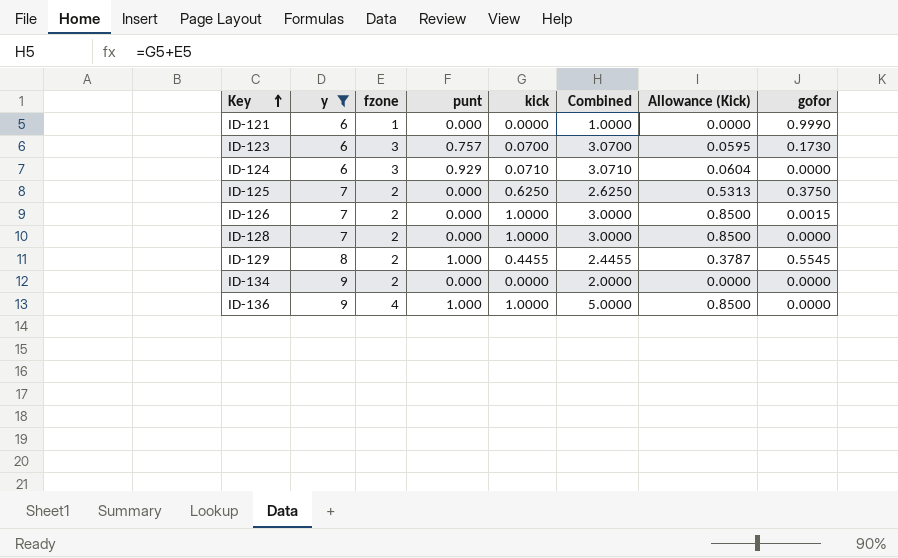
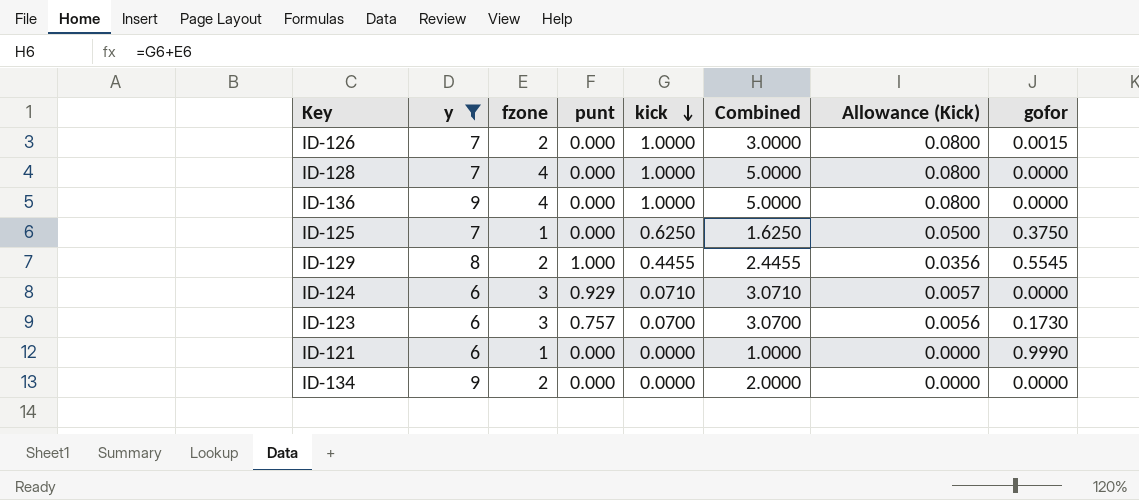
row order: Key ascending -> kick descending
column Allowance (Kick) | formula: [kick] * 0.85 -> [kick] * 0.08
ID-128 | fzone: 2 -> 4
ID-128 | Combined: 3.0000 -> 5.0000
ID-136 | punt: 1.000 -> 0.000
ID-125 | fzone: 2 -> 1
ID-125 | Combined: 2.6250 -> 1.6250

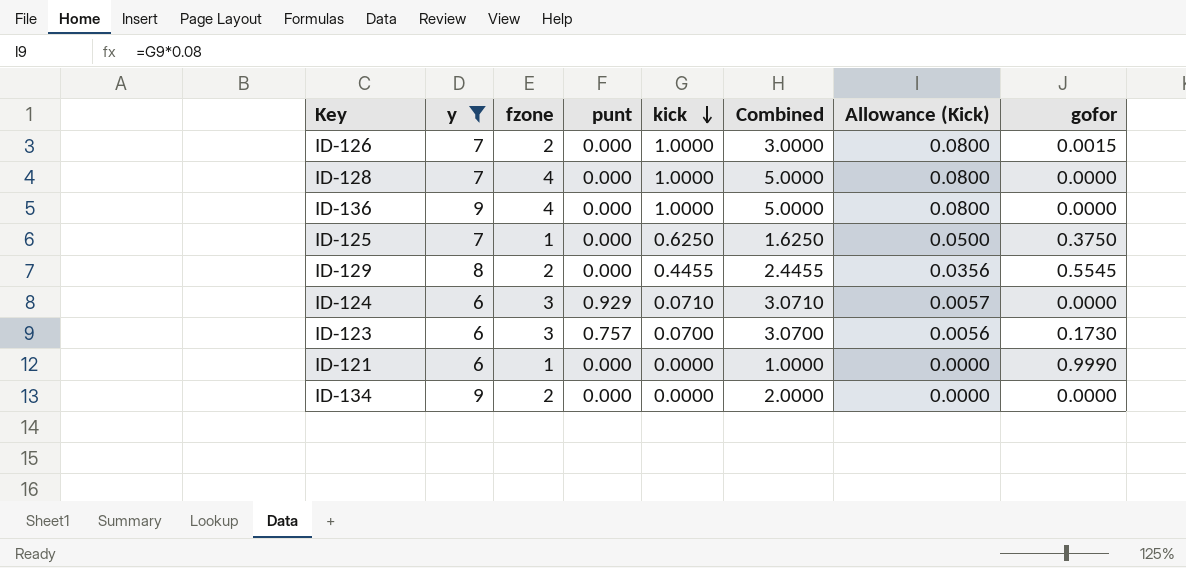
ID-129 | punt: 1.000 -> 0.000

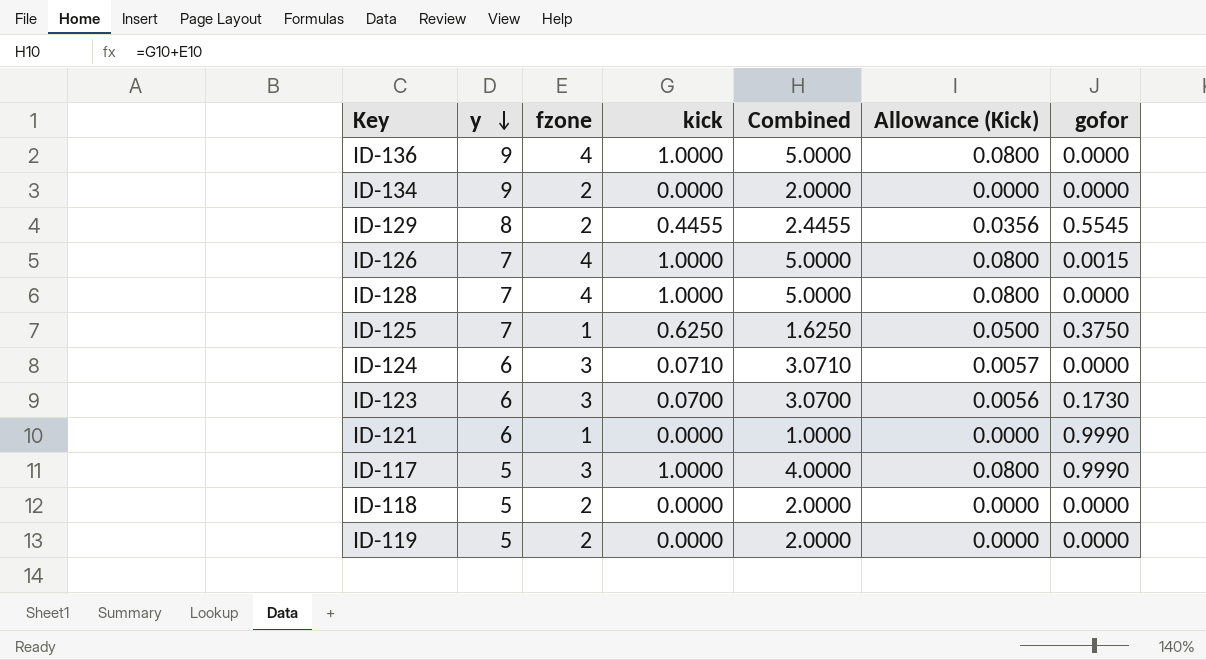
filter: y != 5 -> none
row order: kick descending -> y descending
column punt | position: 4 -> none
ID-126 | fzone: 2 -> 4
ID-126 | Combined: 3.0000 -> 5.0000

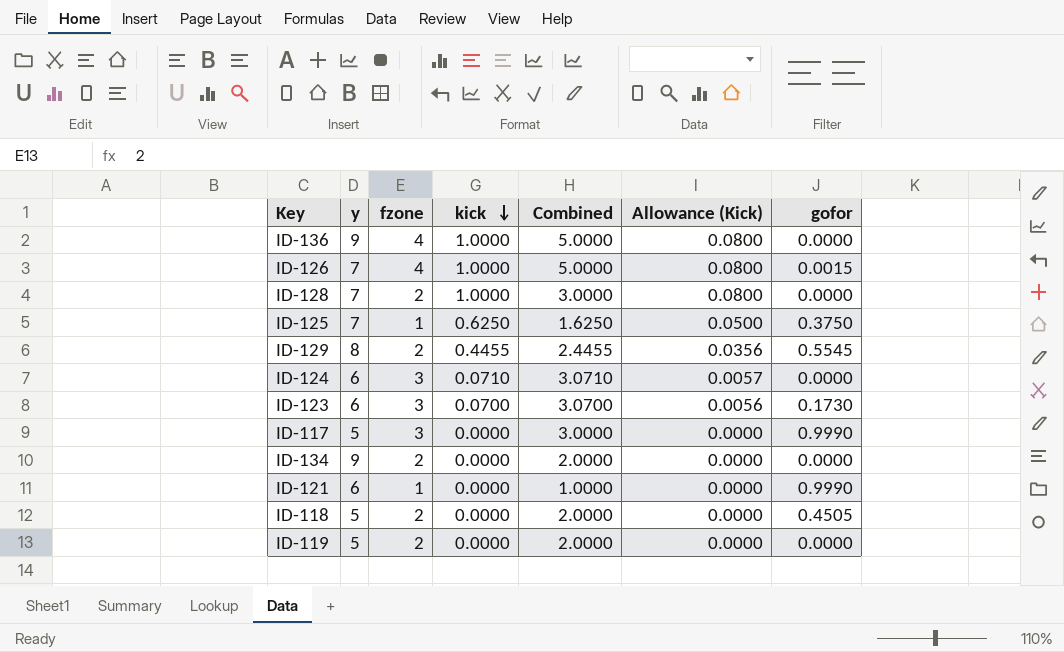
row order: y descending -> kick descending
ID-128 | fzone: 4 -> 2
ID-128 | Combined: 5.0000 -> 3.0000
ID-117 | kick: 1.0000 -> 0.0000
ID-117 | Combined: 4.0000 -> 3.0000
ID-117 | Allowance (Kick): 0.0800 -> 0.0000
ID-118 | gofor: 0.0000 -> 0.4505

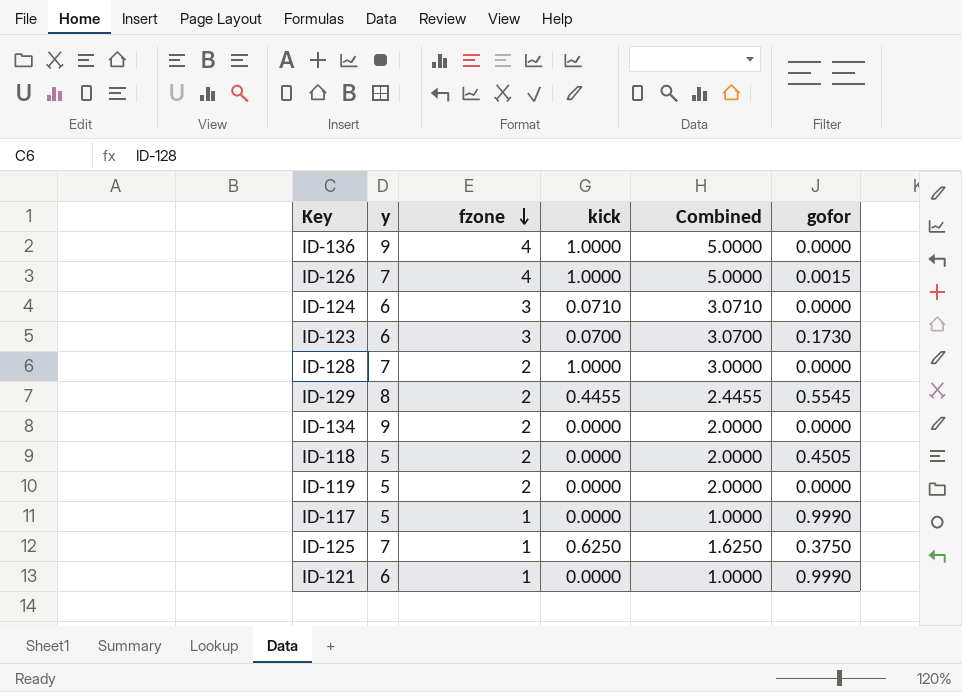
row order: kick descending -> fzone descending
column Allowance (Kick) | formula: [kick] * 0.08 -> none
ID-117 | fzone: 3 -> 1
ID-117 | Combined: 3.0000 -> 1.0000

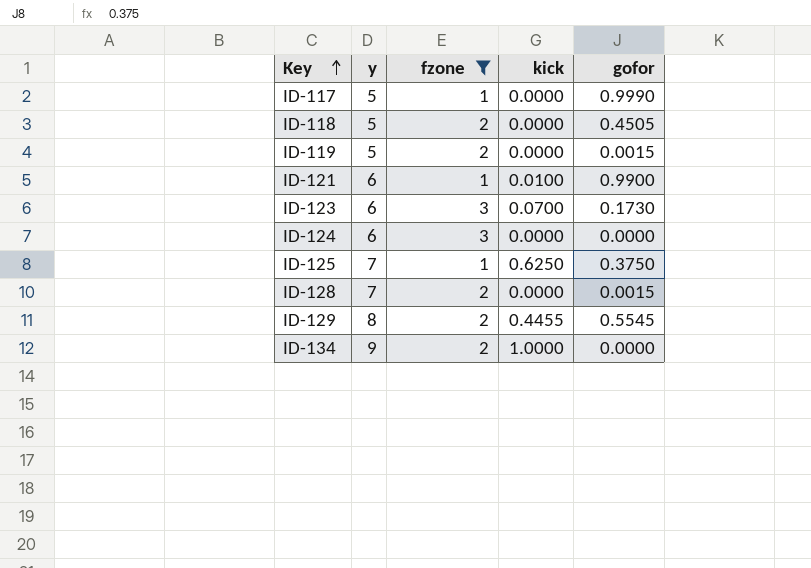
filter: none -> fzone != 4
row order: fzone descending -> Key ascending
column Combined | formula: [fzone] + [kick] -> none
ID-119 | gofor: 0.0000 -> 0.0015
ID-121 | kick: 0.0000 -> 0.0100
ID-121 | gofor: 0.9990 -> 0.9900
ID-124 | kick: 0.0710 -> 0.0000
ID-128 | kick: 1.0000 -> 0.0000
ID-128 | gofor: 0.0000 -> 0.0015
ID-134 | kick: 0.0000 -> 1.0000

